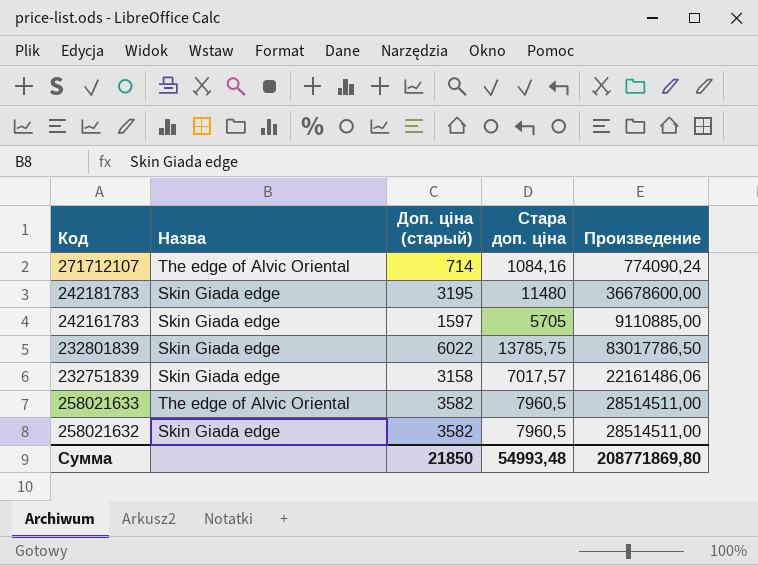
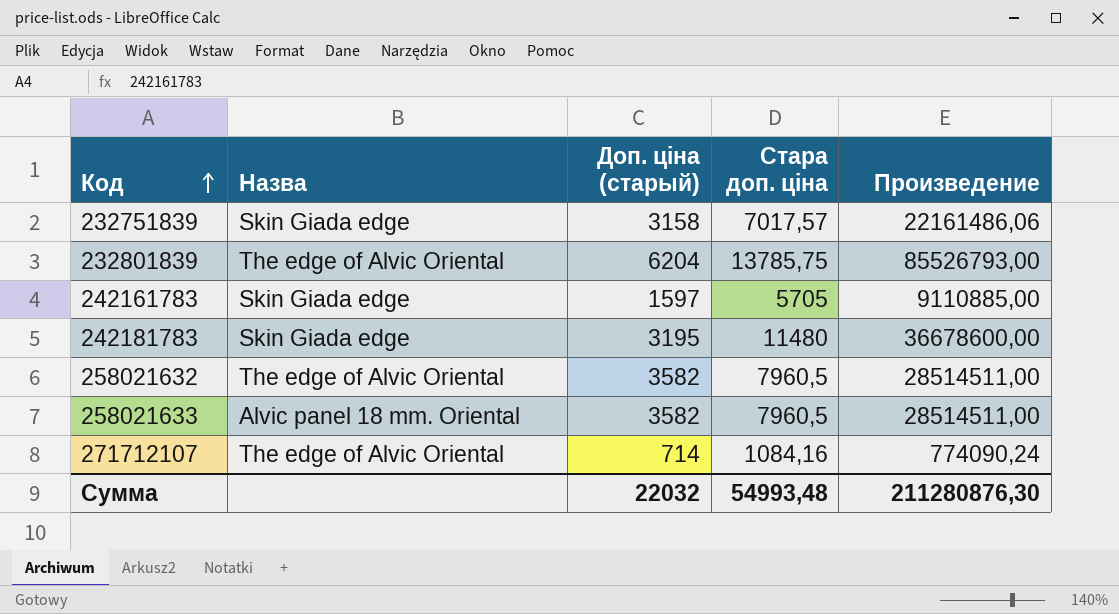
row order: none -> Код ascending
232801839 | Назва: Skin Giada edge -> The edge of Alvic Oriental
232801839 | Доп. ціна (старый): 6022 -> 6204
232801839 | Произведение: 83017786,50 -> 85526793,00
258021632 | Назва: Skin Giada edge -> The edge of Alvic Oriental
258021633 | Назва: The edge of Alvic Oriental -> Alvic panel 18 mm. Oriental
Сумма | Доп. ціна (старый): 21850 -> 22032
Сумма | Произведение: 208771869,80 -> 211280876,30

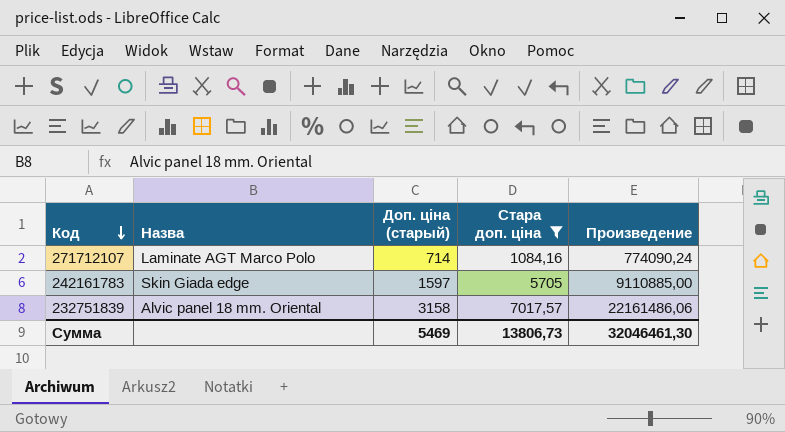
filter: none -> Стара доп. ціна <= 7017,57
row order: Код ascending -> Код descending
271712107 | Назва: The edge of Alvic Oriental -> Laminate AGT Marco Polo
232751839 | Назва: Skin Giada edge -> Alvic panel 18 mm. Oriental
Сумма | Доп. ціна (старый): 22032 -> 5469
Сумма | Стара доп. ціна: 54993,48 -> 13806,73
Сумма | Произведение: 211280876,30 -> 32046461,30

